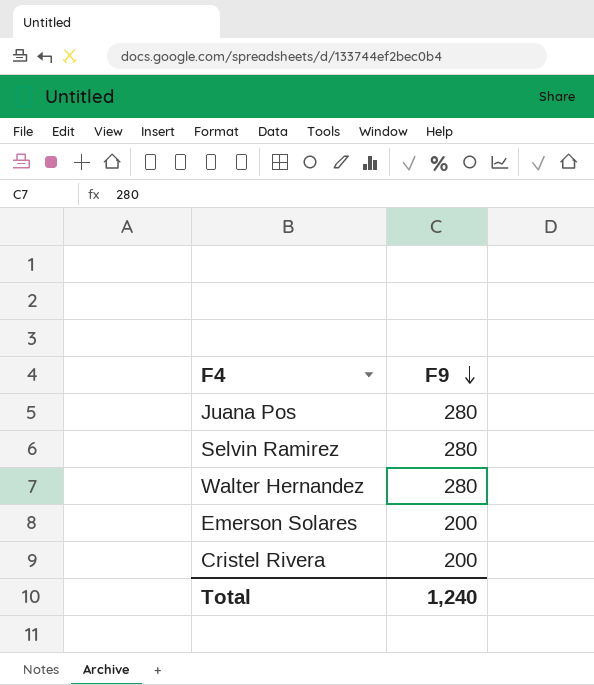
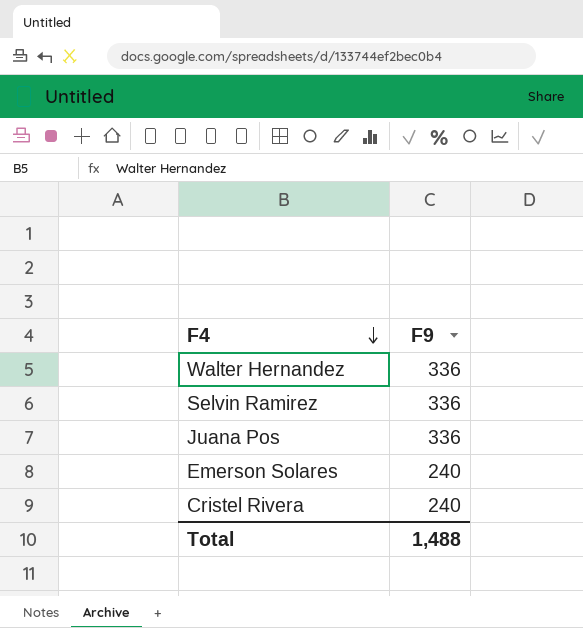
row order: F9 descending -> F4 descending
Walter Hernandez | F9: 280 -> 336
Selvin Ramirez | F9: 280 -> 336
Juana Pos | F9: 280 -> 336
Emerson Solares | F9: 200 -> 240
Cristel Rivera | F9: 200 -> 240
Total | F9: 1,240 -> 1,488

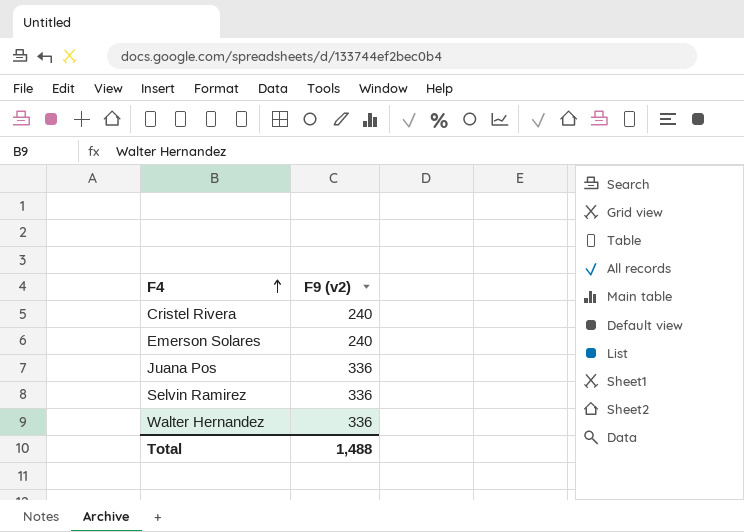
row order: F4 descending -> F4 ascending
column name: F9 -> F9 (v2)

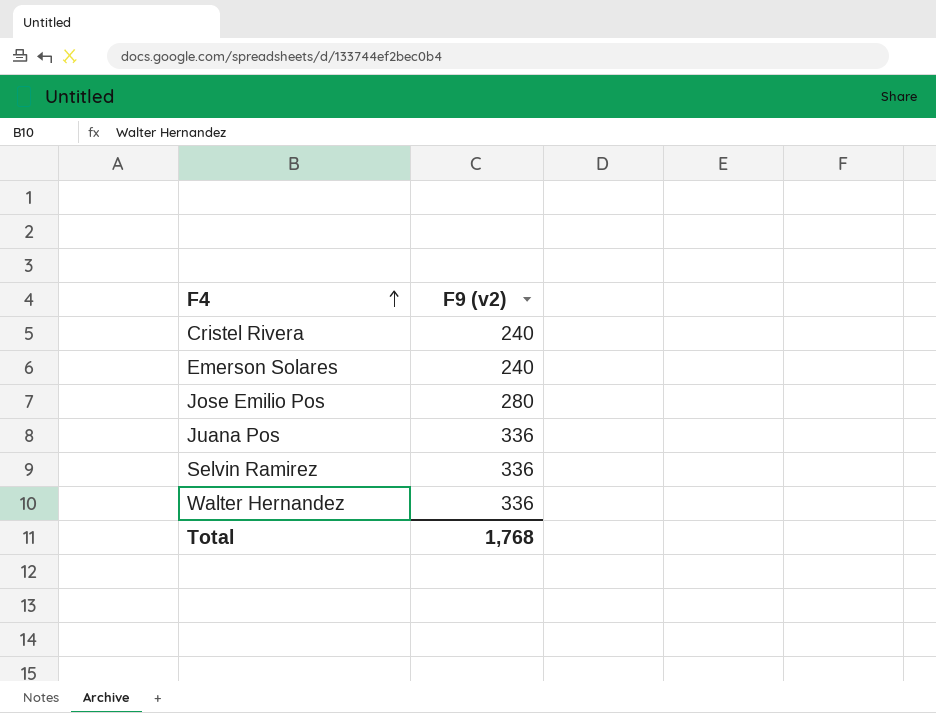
row Jose Emilio Pos: none -> 280
Total | F9 (v2): 1,488 -> 1,768

